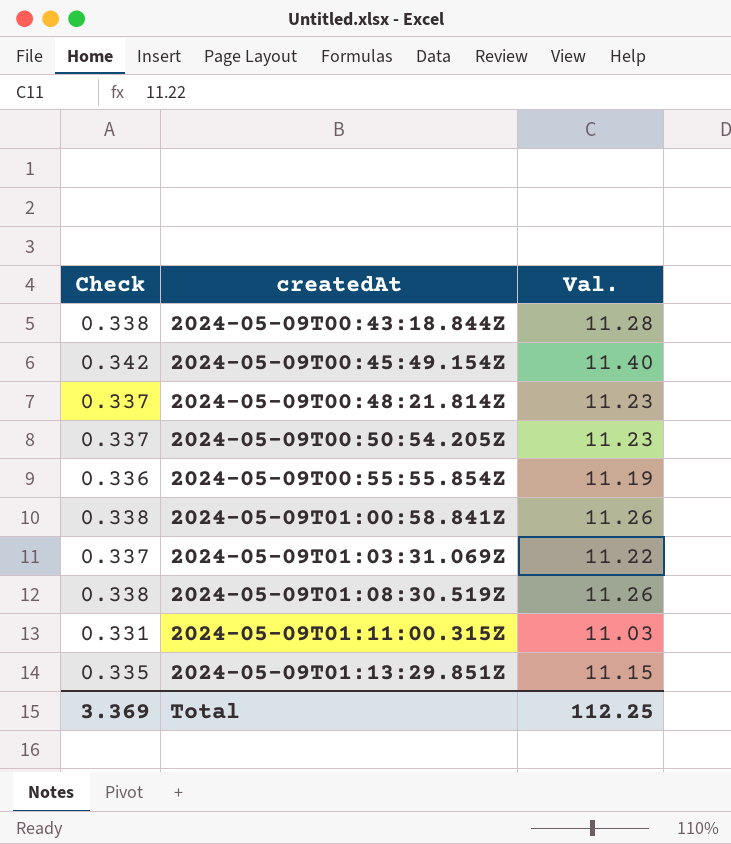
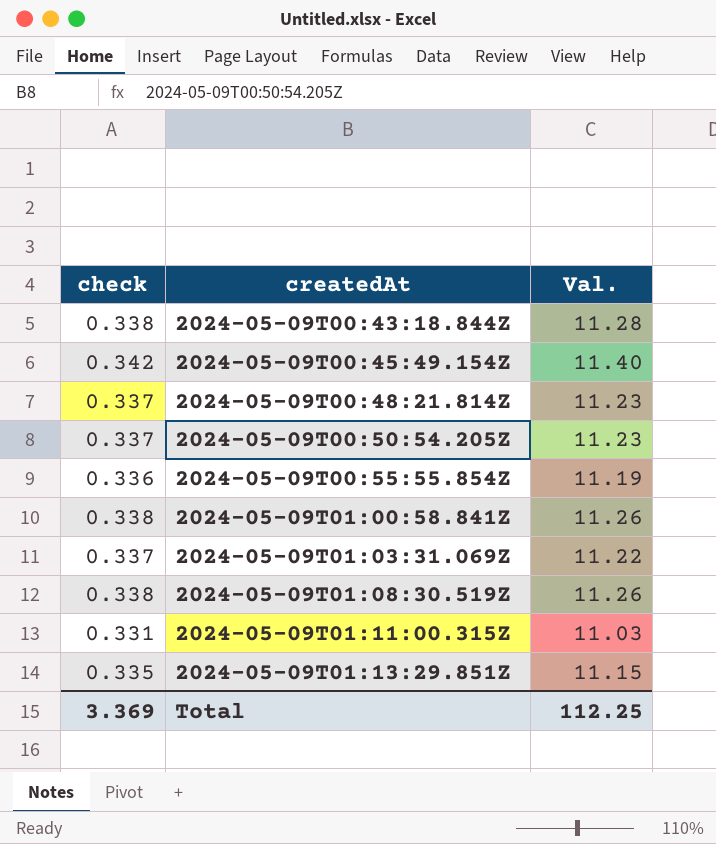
column name: Check -> check

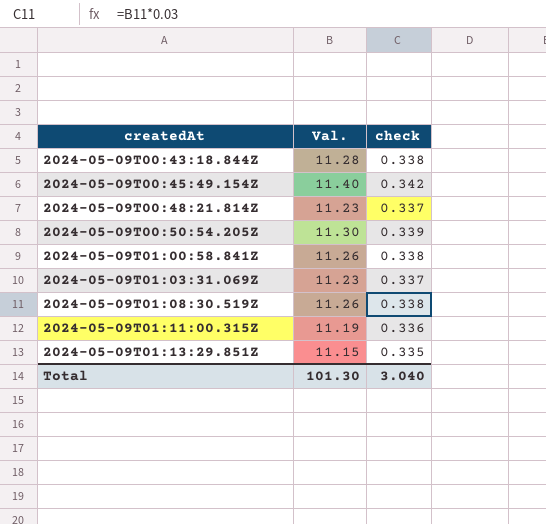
column check | position: 1 -> 3
row 2024-05-09T00:55:55.854Z: 0.336 | 11.19 -> none
2024-05-09T00:50:54.205Z | Val.: 11.23 -> 11.30
2024-05-09T00:50:54.205Z | check: 0.337 -> 0.339
2024-05-09T01:03:31.069Z | Val.: 11.22 -> 11.23
2024-05-09T01:11:00.315Z | Val.: 11.03 -> 11.19
2024-05-09T01:11:00.315Z | check: 0.331 -> 0.336
Total | Val.: 112.25 -> 101.30
Total | check: 3.369 -> 3.040

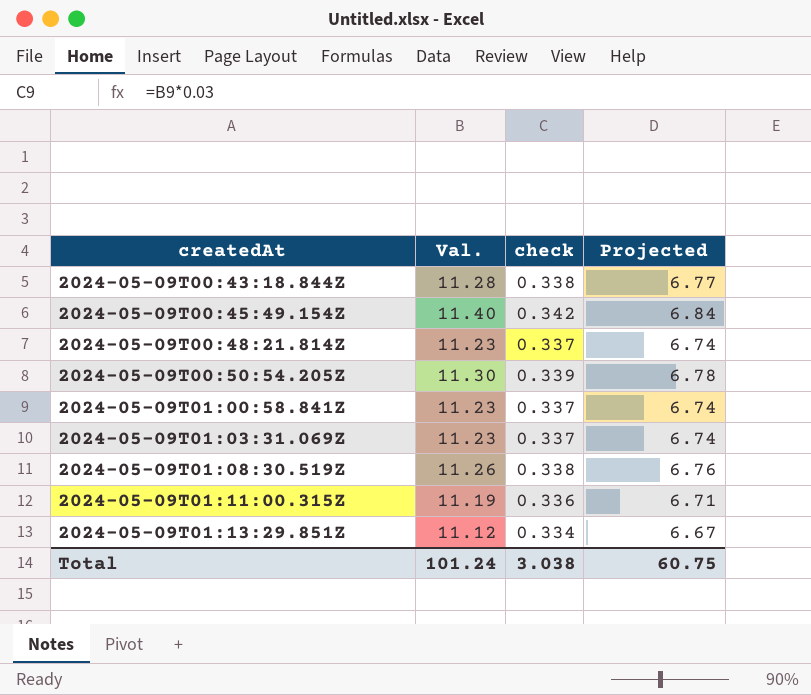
column Projected | formula: none -> [Val.] * 0.6
2024-05-09T01:00:58.841Z | Val.: 11.26 -> 11.23
2024-05-09T01:00:58.841Z | check: 0.338 -> 0.337
2024-05-09T01:13:29.851Z | Val.: 11.15 -> 11.12
2024-05-09T01:13:29.851Z | check: 0.335 -> 0.334
Total | Val.: 101.30 -> 101.24
Total | check: 3.040 -> 3.038

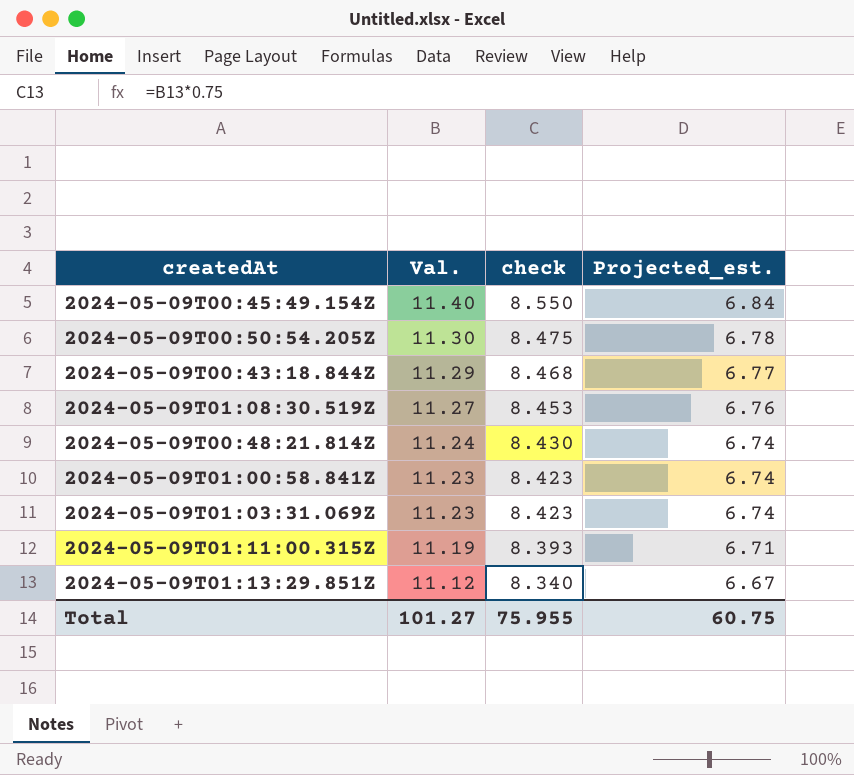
row order: createdAt ascending -> Val. descending
column check | formula: [Val.] * 0.03 -> [Val.] * 0.75
column name: Projected -> Projected_est.
2024-05-09T00:43:18.844Z | Val.: 11.28 -> 11.29
2024-05-09T01:08:30.519Z | Val.: 11.26 -> 11.27
2024-05-09T00:48:21.814Z | Val.: 11.23 -> 11.24
Total | Val.: 101.24 -> 101.27
Total | check: 3.038 -> 75.955

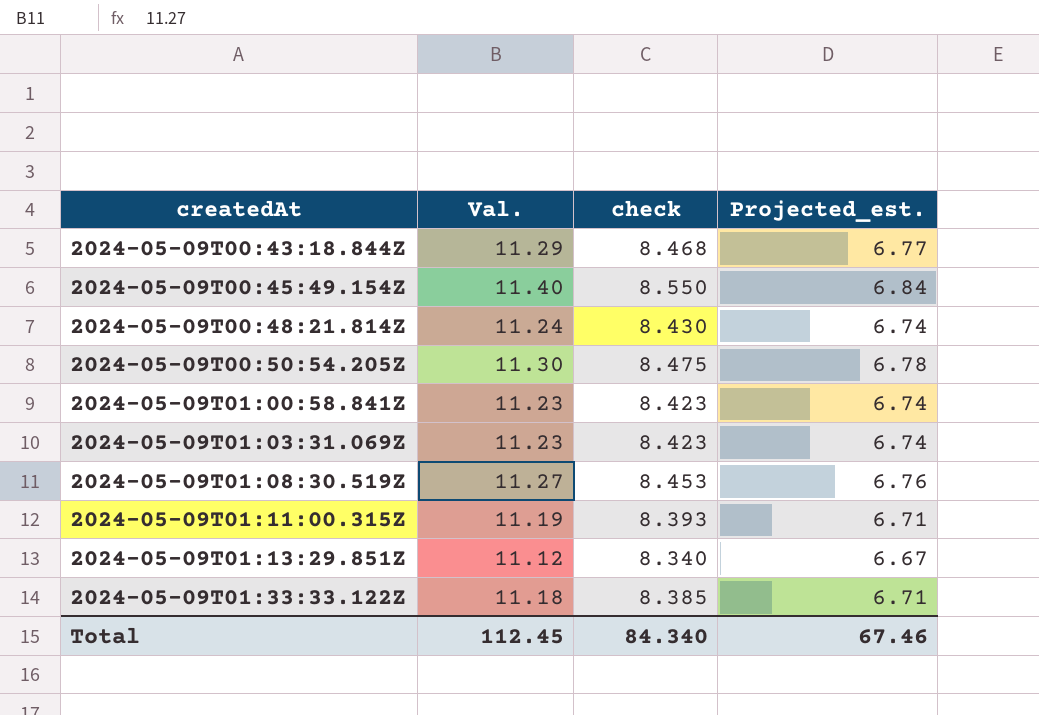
row order: Val. descending -> createdAt ascending
row 2024-05-09T01:33:33.122Z: none -> 11.18 | 8.385 | 6.71
Total | Val.: 101.27 -> 112.45
Total | check: 75.955 -> 84.340
Total | Projected_est.: 60.75 -> 67.46

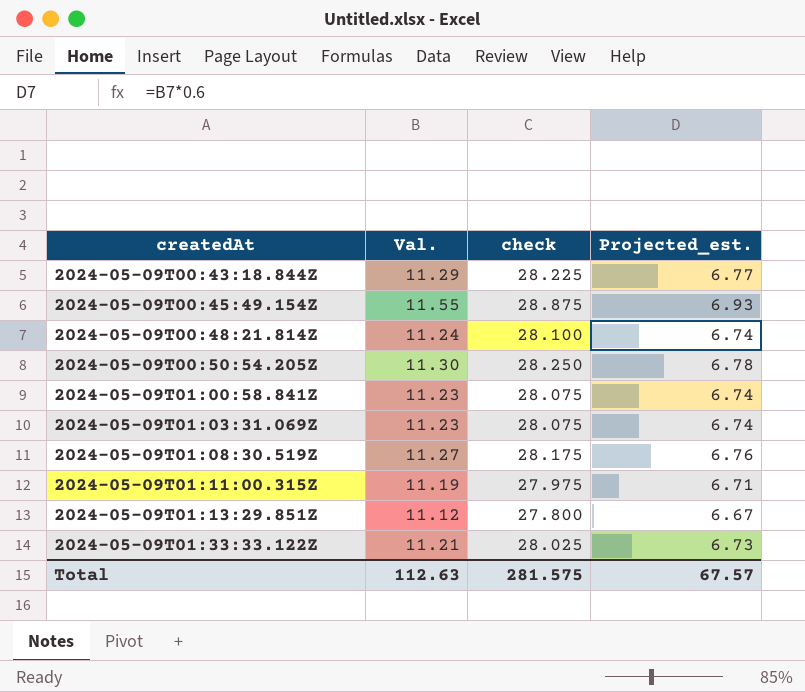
column check | formula: [Val.] * 0.75 -> [Val.] * 2.5
2024-05-09T00:45:49.154Z | Val.: 11.40 -> 11.55
2024-05-09T00:45:49.154Z | Projected_est.: 6.84 -> 6.93
2024-05-09T01:33:33.122Z | Val.: 11.18 -> 11.21
2024-05-09T01:33:33.122Z | Projected_est.: 6.71 -> 6.73
Total | Val.: 112.45 -> 112.63
Total | check: 84.340 -> 281.575
Total | Projected_est.: 67.46 -> 67.57

